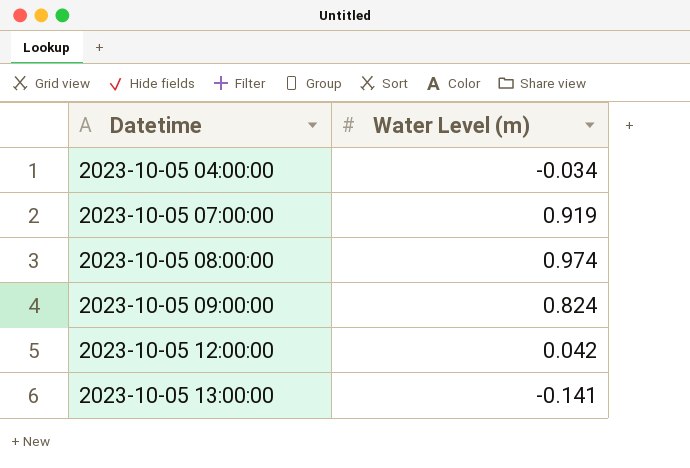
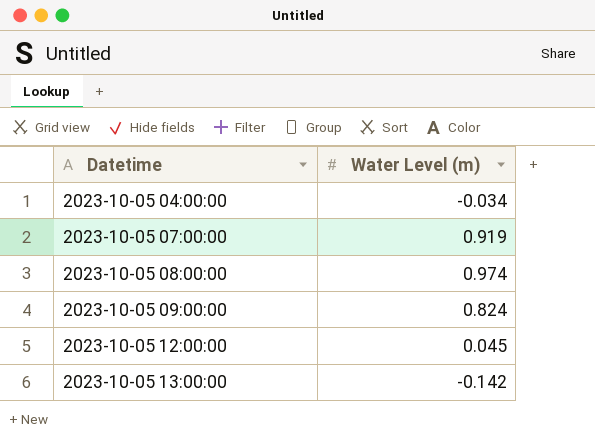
2023-10-05 12:00:00 | Water Level (m): 0.042 -> 0.045
2023-10-05 13:00:00 | Water Level (m): -0.141 -> -0.142

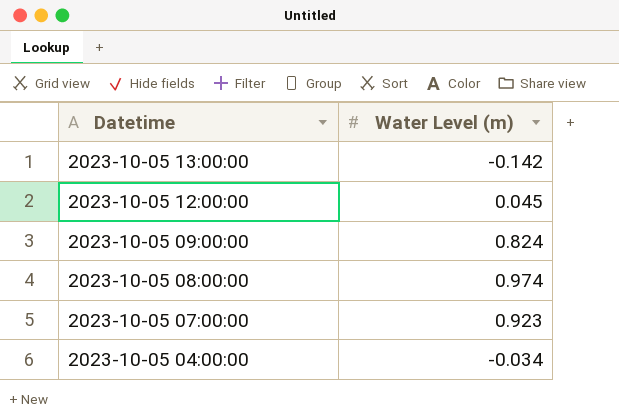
row order: Datetime ascending -> Datetime descending
2023-10-05 07:00:00 | Water Level (m): 0.919 -> 0.923

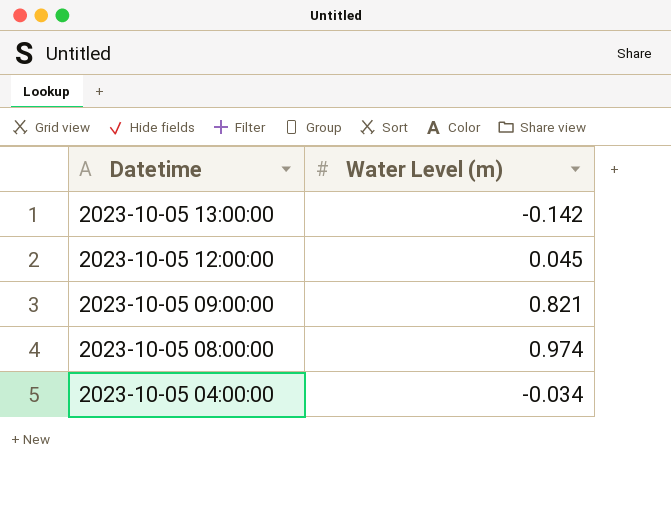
row 2023-10-05 07:00:00: 0.923 -> none
2023-10-05 09:00:00 | Water Level (m): 0.824 -> 0.821

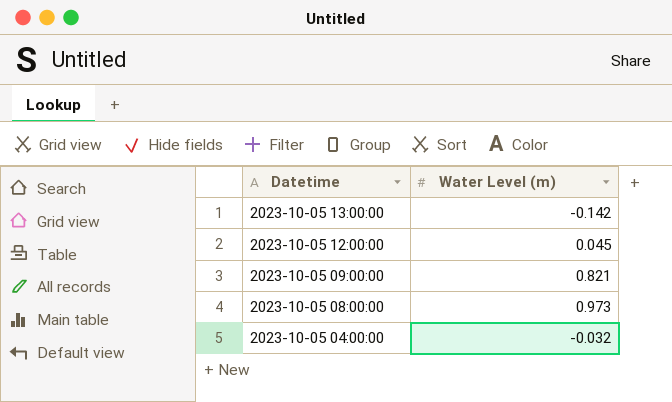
2023-10-05 08:00:00 | Water Level (m): 0.974 -> 0.973
2023-10-05 04:00:00 | Water Level (m): -0.034 -> -0.032

